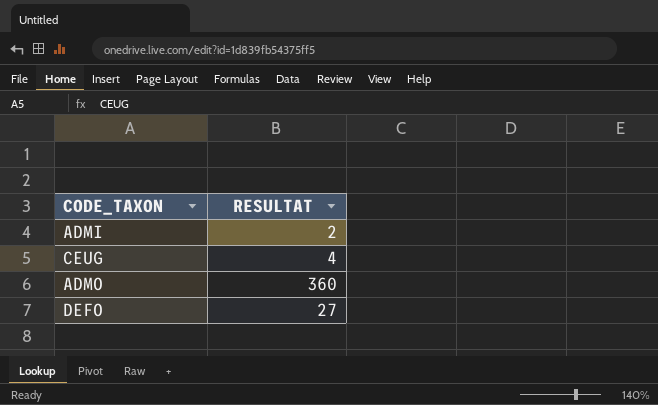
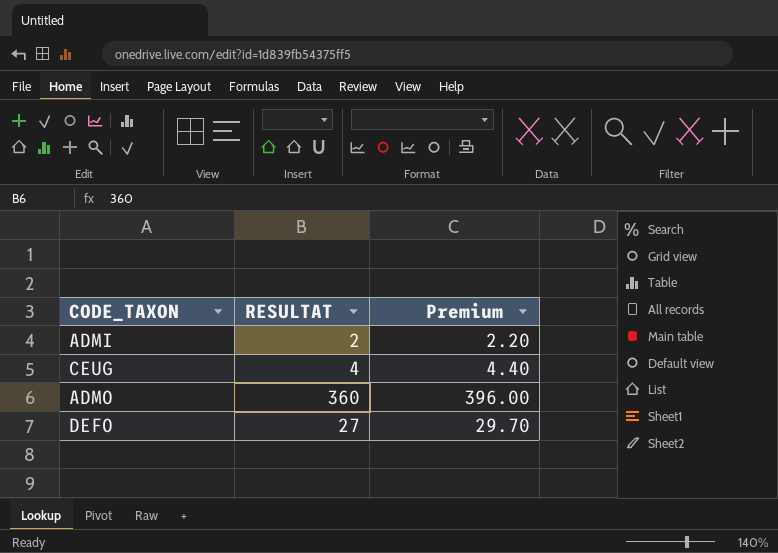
column Premium | formula: none -> [RESULTAT] * 1.1

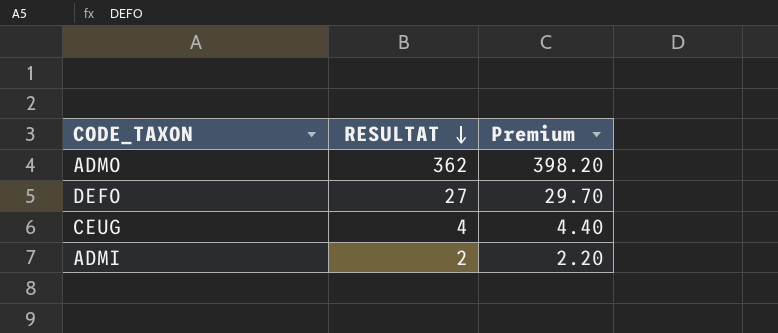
row order: none -> RESULTAT descending
ADMO | RESULTAT: 360 -> 362
ADMO | Premium: 396.00 -> 398.20

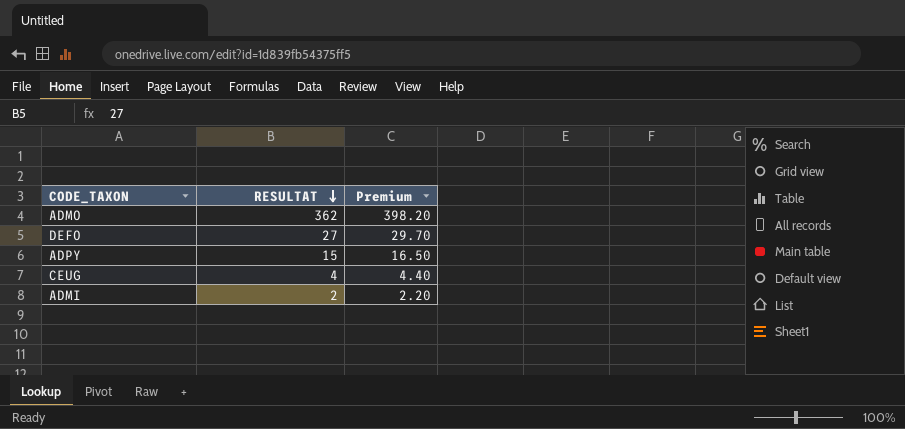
row ADPY: none -> 15 | 16.50

